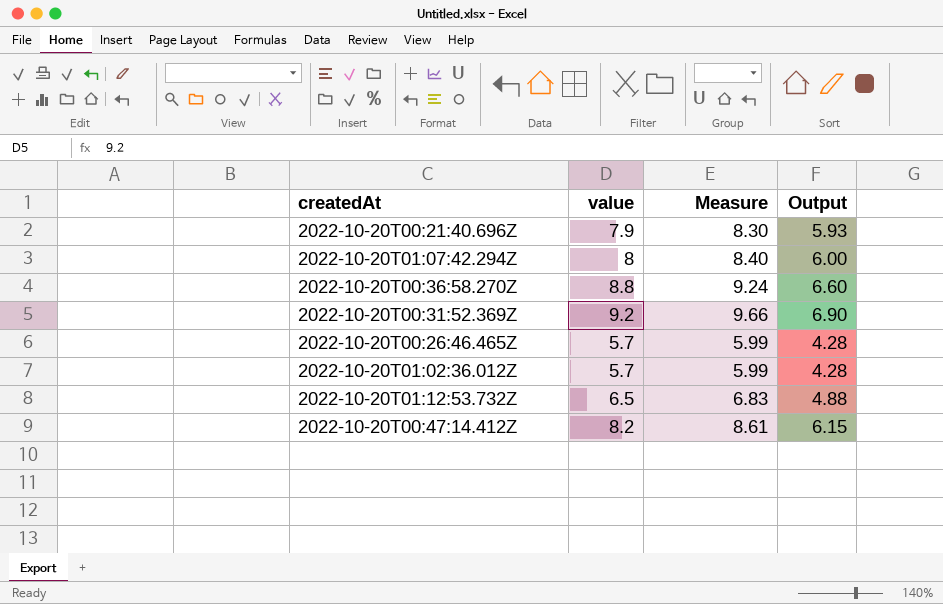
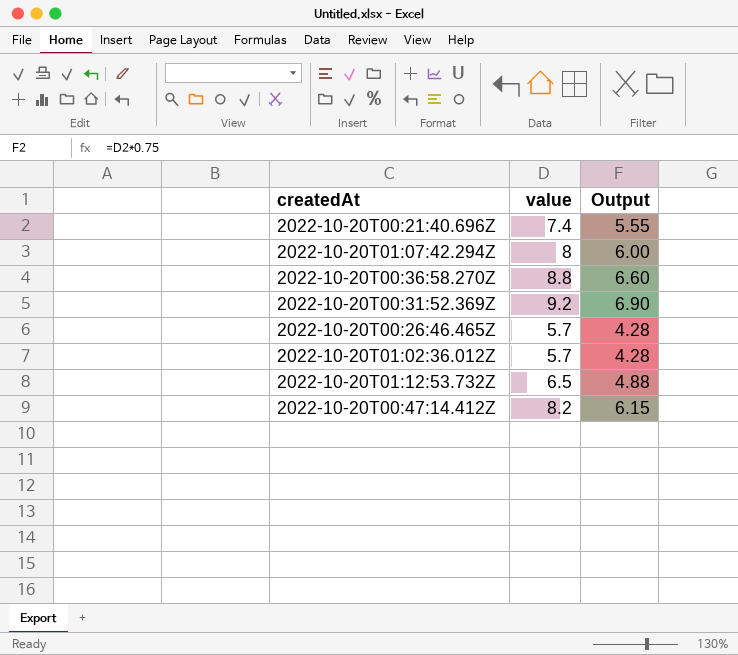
column Measure | formula: [value] * 1.05 -> none
2022-10-20T00:21:40.696Z | value: 7.9 -> 7.4
2022-10-20T00:21:40.696Z | Output: 5.93 -> 5.55

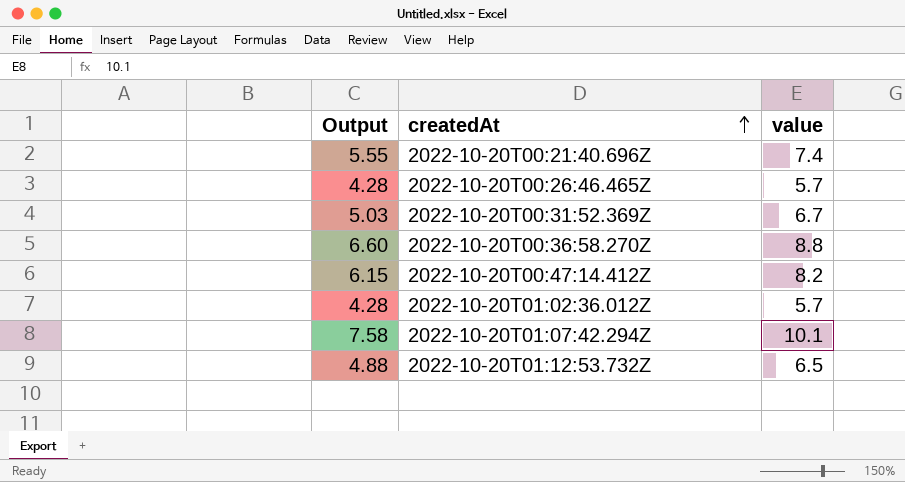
row order: none -> createdAt ascending
column Output | position: 3 -> 1
2022-10-20T00:31:52.369Z | Output: 6.90 -> 5.03
2022-10-20T00:31:52.369Z | value: 9.2 -> 6.7
2022-10-20T01:07:42.294Z | Output: 6.00 -> 7.58
2022-10-20T01:07:42.294Z | value: 8 -> 10.1

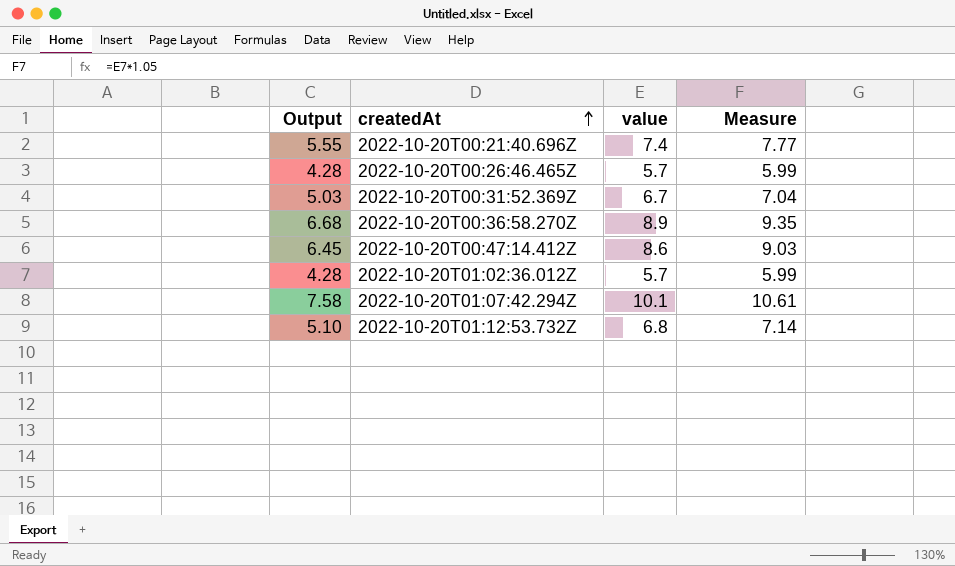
column Measure | formula: none -> [value] * 1.05
2022-10-20T00:36:58.270Z | Output: 6.60 -> 6.68
2022-10-20T00:36:58.270Z | value: 8.8 -> 8.9
2022-10-20T00:47:14.412Z | Output: 6.15 -> 6.45
2022-10-20T00:47:14.412Z | value: 8.2 -> 8.6
2022-10-20T01:12:53.732Z | Output: 4.88 -> 5.10
2022-10-20T01:12:53.732Z | value: 6.5 -> 6.8

